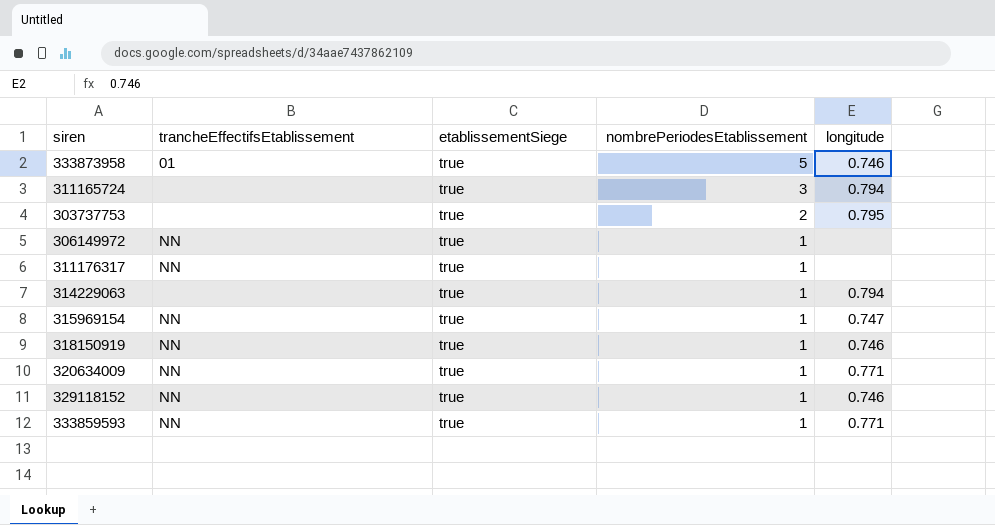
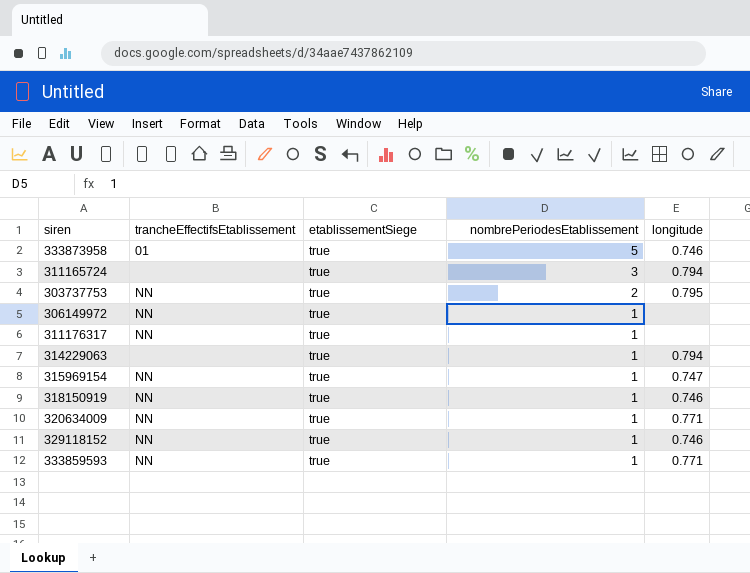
303737753 | trancheEffectifsEtablissement: none -> NN

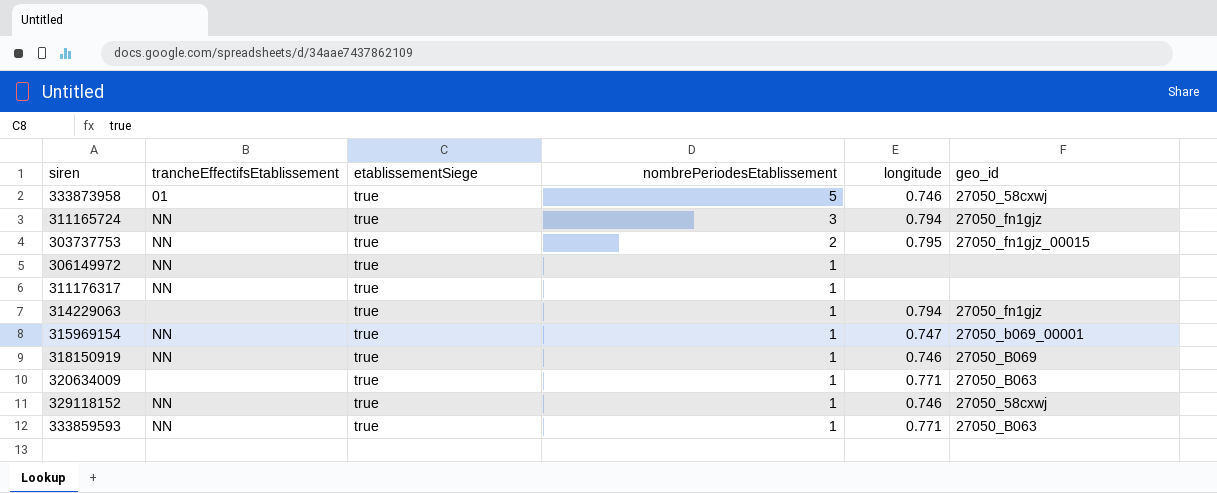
column geo_id | position: none -> 6
311165724 | trancheEffectifsEtablissement: none -> NN
320634009 | trancheEffectifsEtablissement: NN -> none

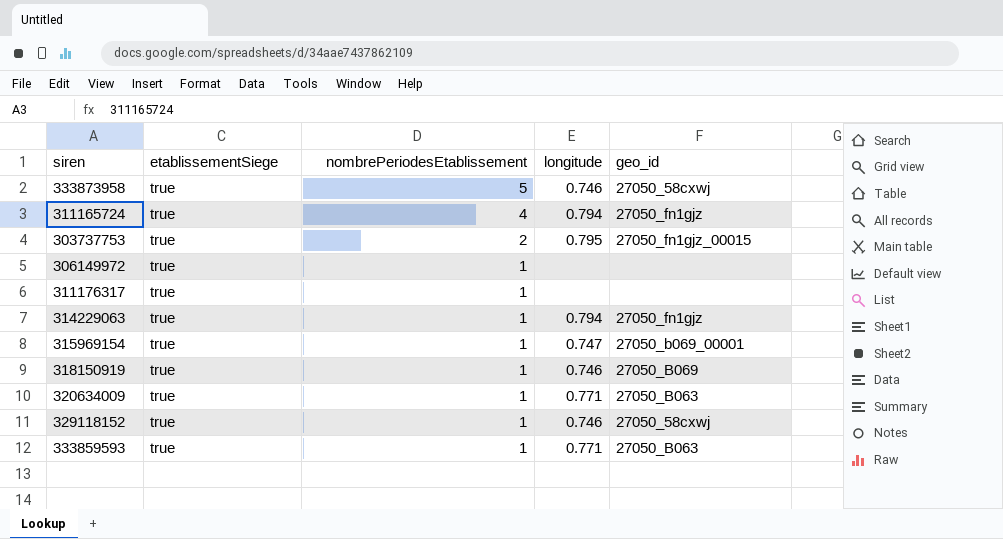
column trancheEffectifsEtablissement | position: 2 -> none
311165724 | nombrePeriodesEtablissement: 3 -> 4

